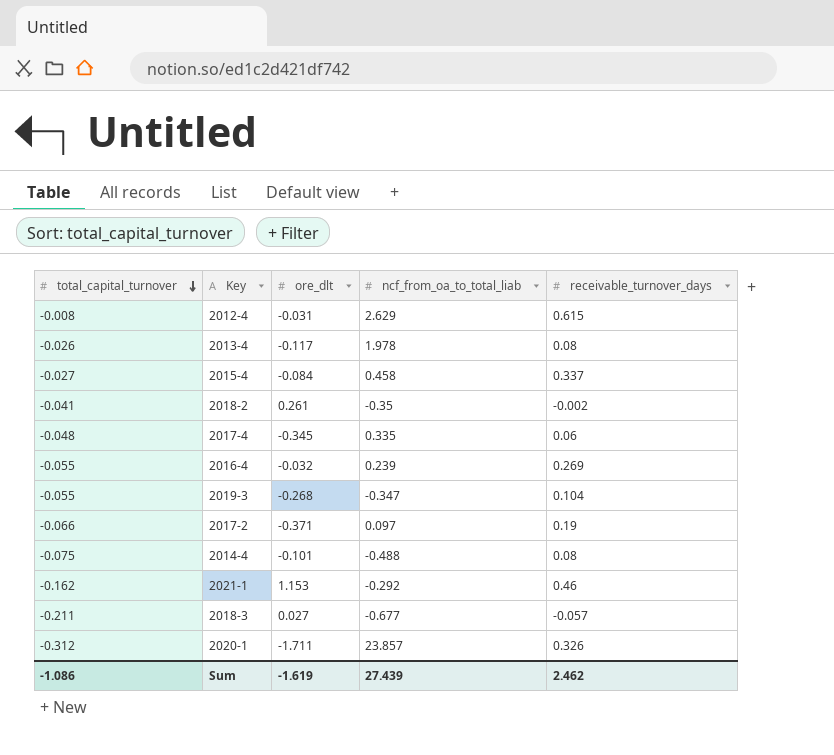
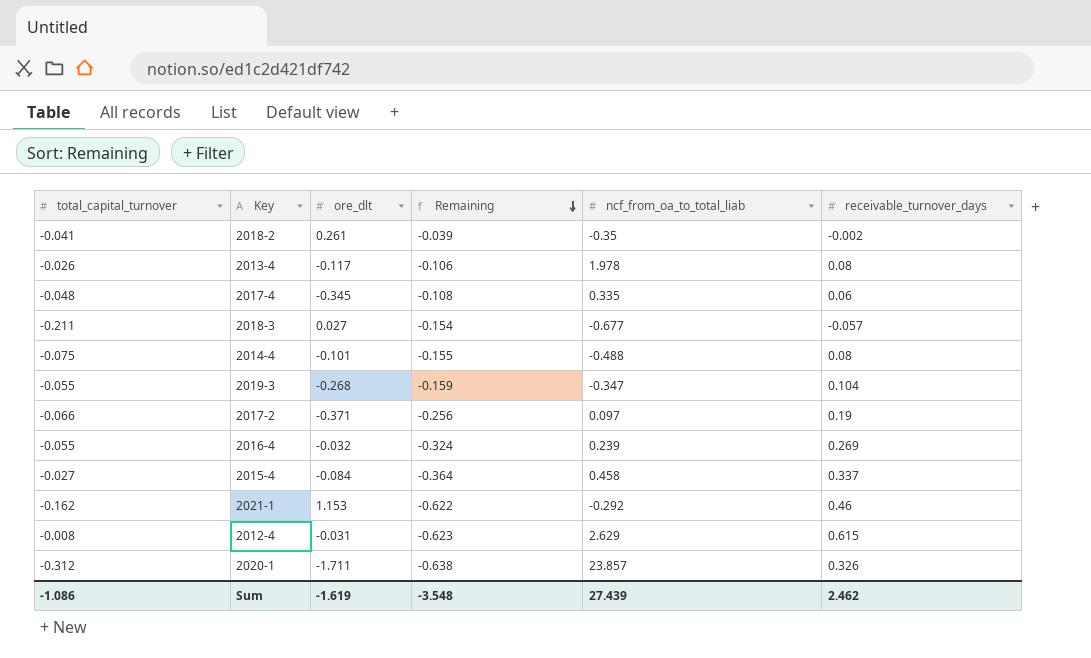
row order: total_capital_turnover descending -> Remaining descending
column Remaining | formula: none -> [total_capital_turnover] - [receivable_turnover_days]

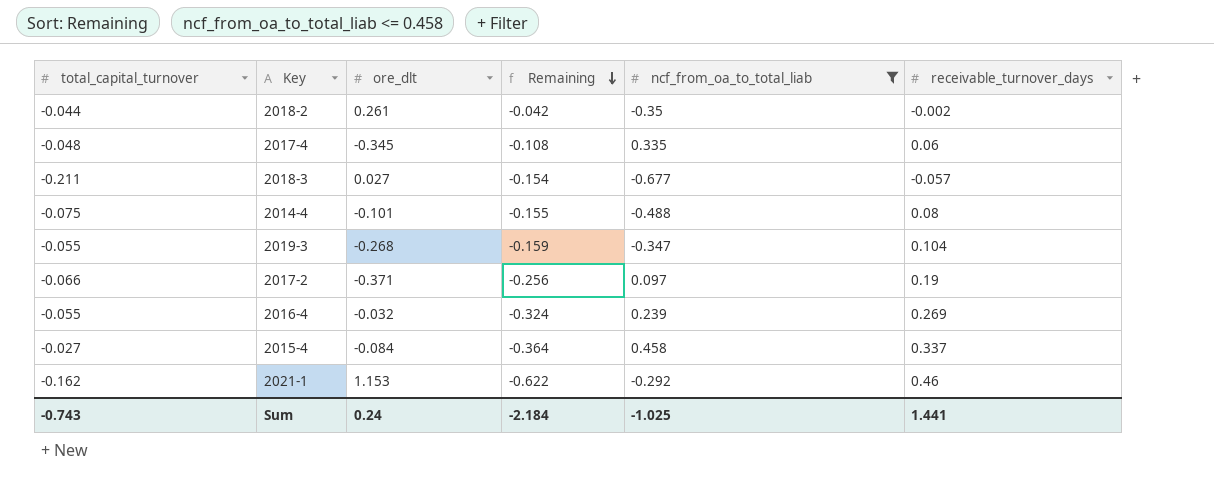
filter: none -> ncf_from_oa_to_total_liab <= 0.458
2018-2 | total_capital_turnover: -0.041 -> -0.044
2018-2 | Remaining: -0.039 -> -0.042
Sum | total_capital_turnover: -1.086 -> -0.743
Sum | ore_dlt: -1.619 -> 0.24
Sum | Remaining: -3.548 -> -2.184
Sum | ncf_from_oa_to_total_liab: 27.439 -> -1.025
Sum | receivable_turnover_days: 2.462 -> 1.441

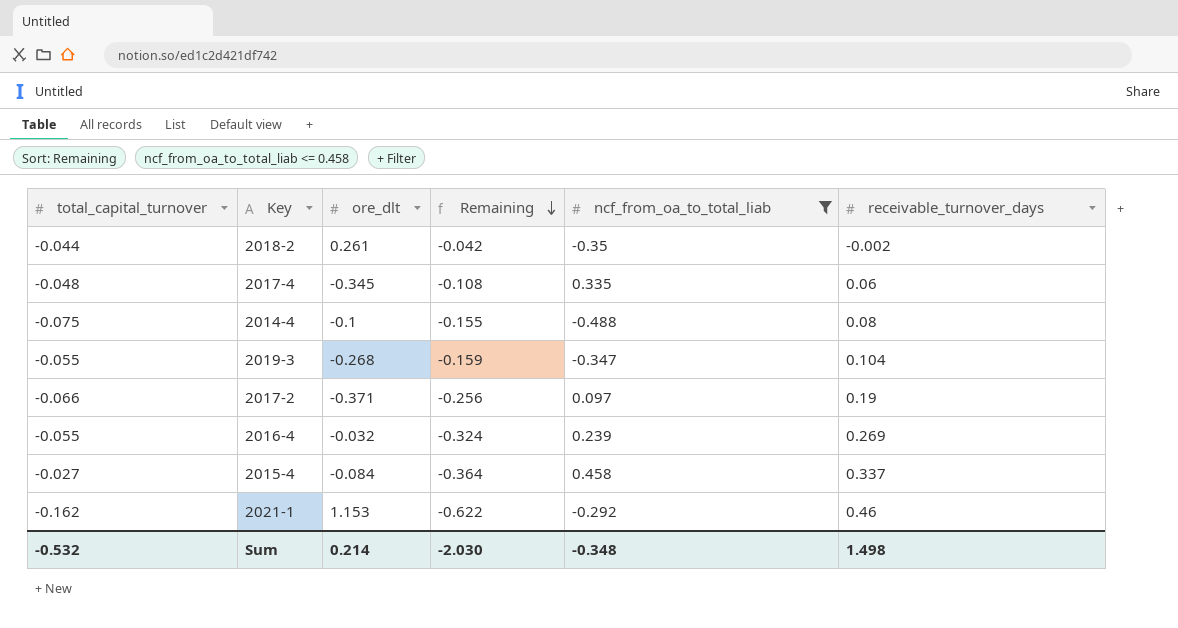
row 2018-3: -0.211 | 0.027 | -0.154 | -0.677 | -0.057 -> none
2014-4 | ore_dlt: -0.101 -> -0.1
Sum | total_capital_turnover: -0.743 -> -0.532
Sum | ore_dlt: 0.24 -> 0.214
Sum | Remaining: -2.184 -> -2.030
Sum | ncf_from_oa_to_total_liab: -1.025 -> -0.348
Sum | receivable_turnover_days: 1.441 -> 1.498

